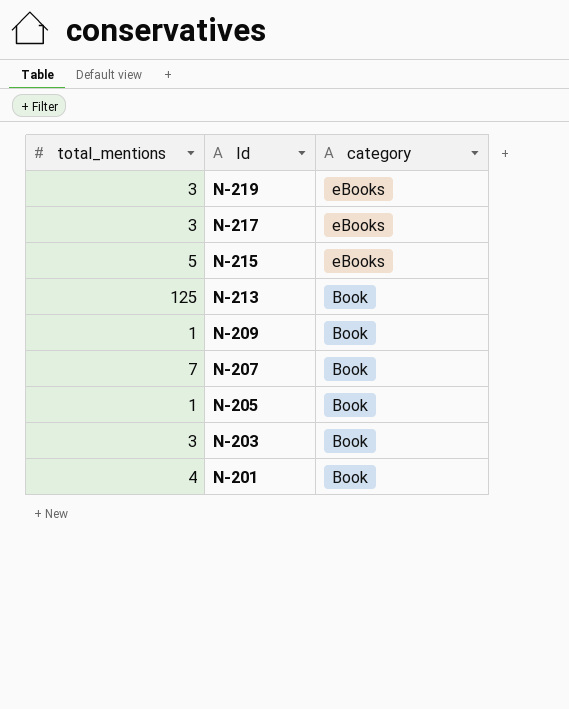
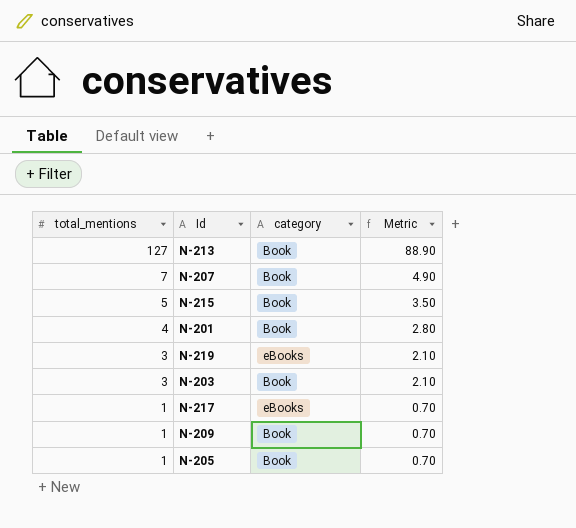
row order: Id descending -> total_mentions descending
column Metric | formula: none -> [total_mentions] * 0.7
N-213 | total_mentions: 125 -> 127
N-215 | category: eBooks -> Book
N-217 | total_mentions: 3 -> 1

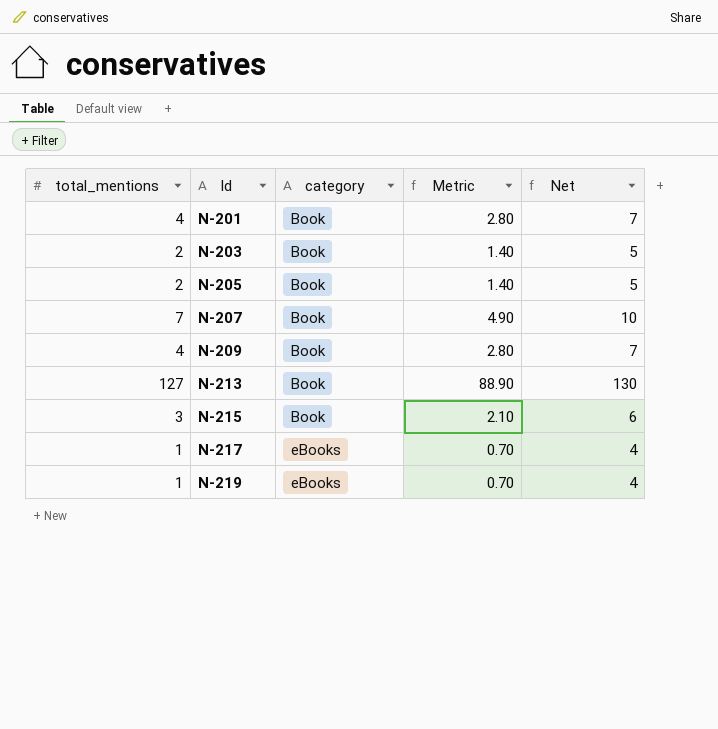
row order: total_mentions descending -> Id ascending
column Net | formula: none -> [total_mentions] + 3
N-203 | total_mentions: 3 -> 2
N-203 | Metric: 2.10 -> 1.40
N-205 | total_mentions: 1 -> 2
N-205 | Metric: 0.70 -> 1.40
N-209 | total_mentions: 1 -> 4
N-209 | Metric: 0.70 -> 2.80
N-215 | total_mentions: 5 -> 3
N-215 | Metric: 3.50 -> 2.10
N-219 | total_mentions: 3 -> 1
N-219 | Metric: 2.10 -> 0.70

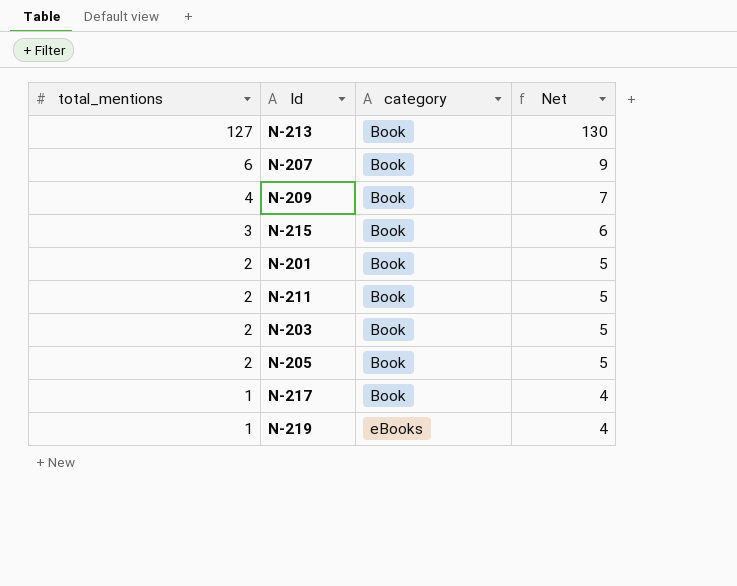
row order: Id ascending -> total_mentions descending
column Metric | formula: [total_mentions] * 0.7 -> none
N-207 | total_mentions: 7 -> 6
N-207 | Net: 10 -> 9
N-201 | total_mentions: 4 -> 2
N-201 | Net: 7 -> 5
row N-211: none -> 2 | Book | 5
N-217 | category: eBooks -> Book

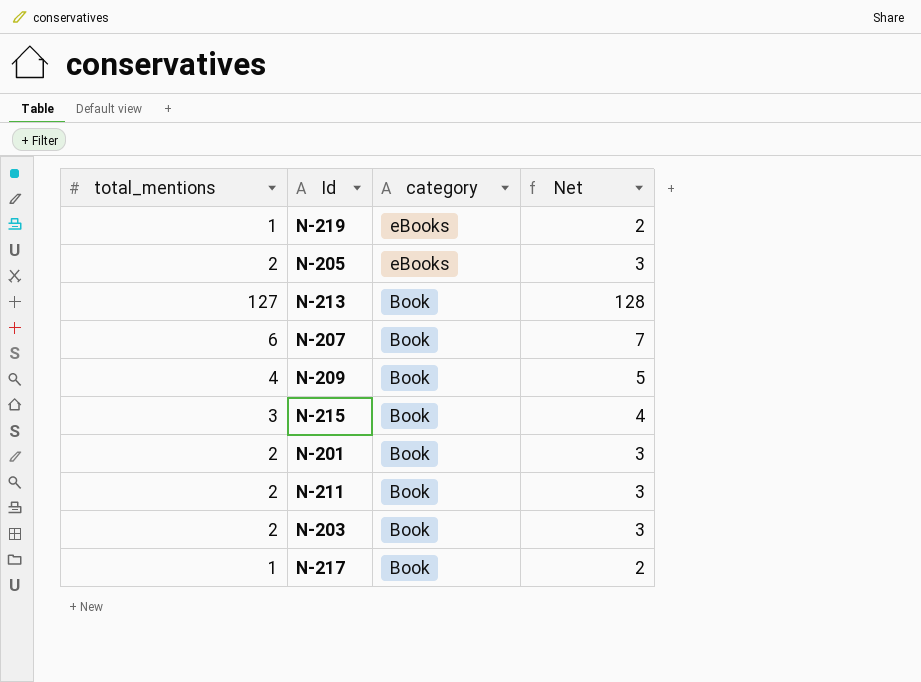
row order: total_mentions descending -> category descending
column Net | formula: [total_mentions] + 3 -> [total_mentions] + 1
N-205 | category: Book -> eBooks

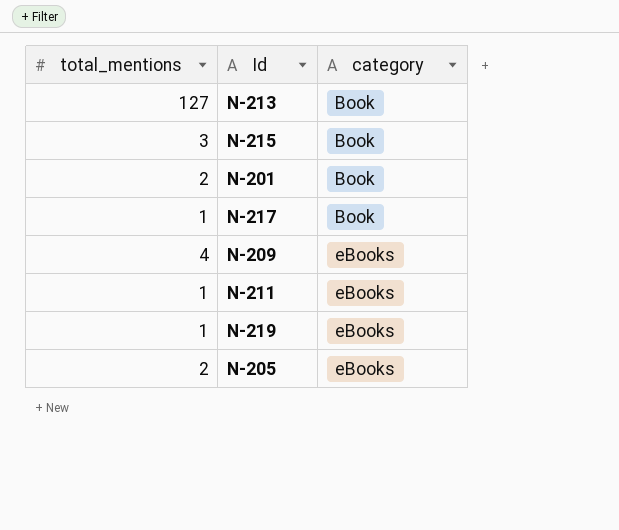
row order: category descending -> category ascending
column Net | formula: [total_mentions] + 1 -> none
row N-207: 6 | Book | 7 -> none
row N-203: 2 | Book | 3 -> none
N-209 | category: Book -> eBooks
N-211 | total_mentions: 2 -> 1
N-211 | category: Book -> eBooks

